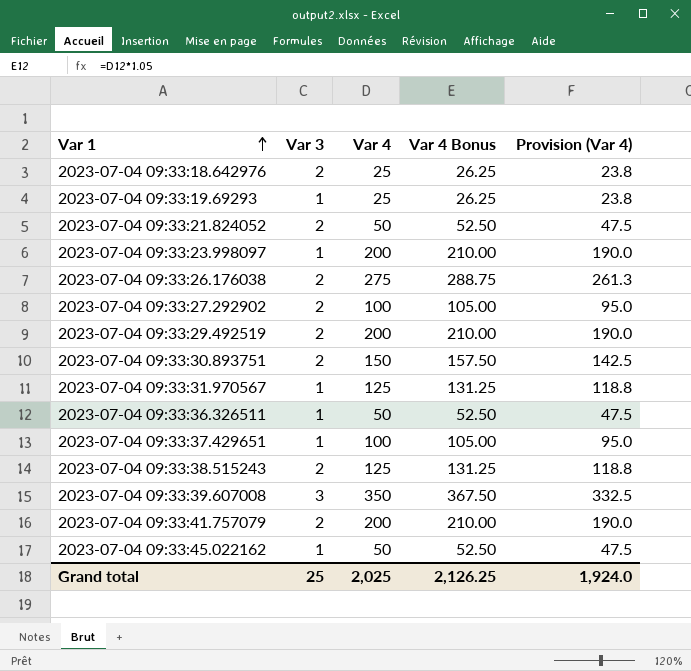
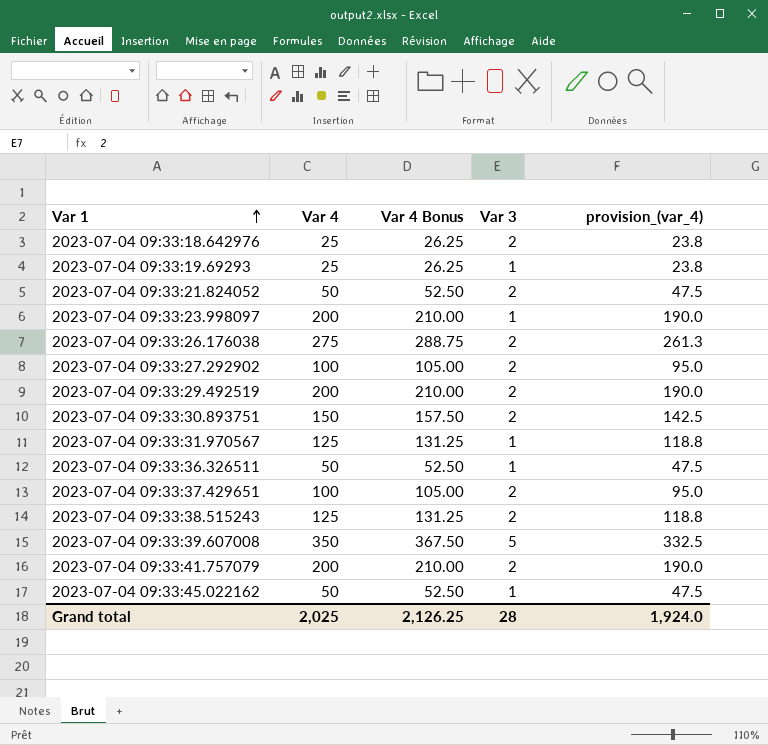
column Var 3 | position: 2 -> 4
column name: Provision (Var 4) -> provision_(var_4)
2023-07-04 09:33:37.429651 | Var 3: 1 -> 2
2023-07-04 09:33:39.607008 | Var 3: 3 -> 5
Grand total | Var 3: 25 -> 28

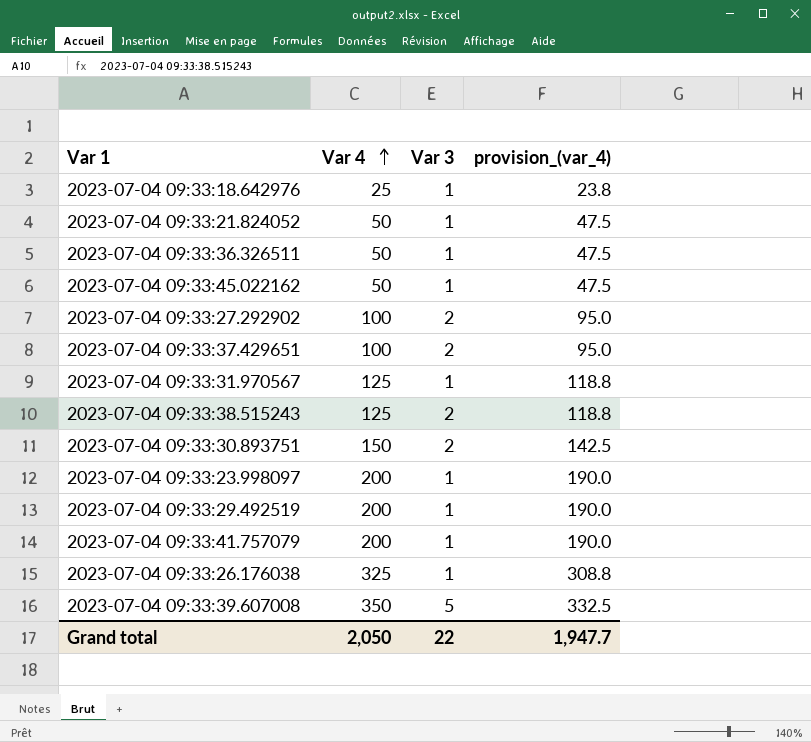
row order: Var 1 ascending -> Var 4 ascending
column Var 4 Bonus | formula: [Var 4] * 1.05 -> none
row 2023-07-04 09:33:19.69293: 25 | 26.25 | 1 | 23.8 -> none
2023-07-04 09:33:18.642976 | Var 3: 2 -> 1
2023-07-04 09:33:21.824052 | Var 3: 2 -> 1
2023-07-04 09:33:29.492519 | Var 3: 2 -> 1
2023-07-04 09:33:41.757079 | Var 3: 2 -> 1
2023-07-04 09:33:26.176038 | Var 4: 275 -> 325
2023-07-04 09:33:26.176038 | Var 3: 2 -> 1
2023-07-04 09:33:26.176038 | provision_(var_4): 261.3 -> 308.8
Grand total | Var 4: 2,025 -> 2,050
Grand total | Var 3: 28 -> 22
Grand total | provision_(var_4): 1,924.0 -> 1,947.7

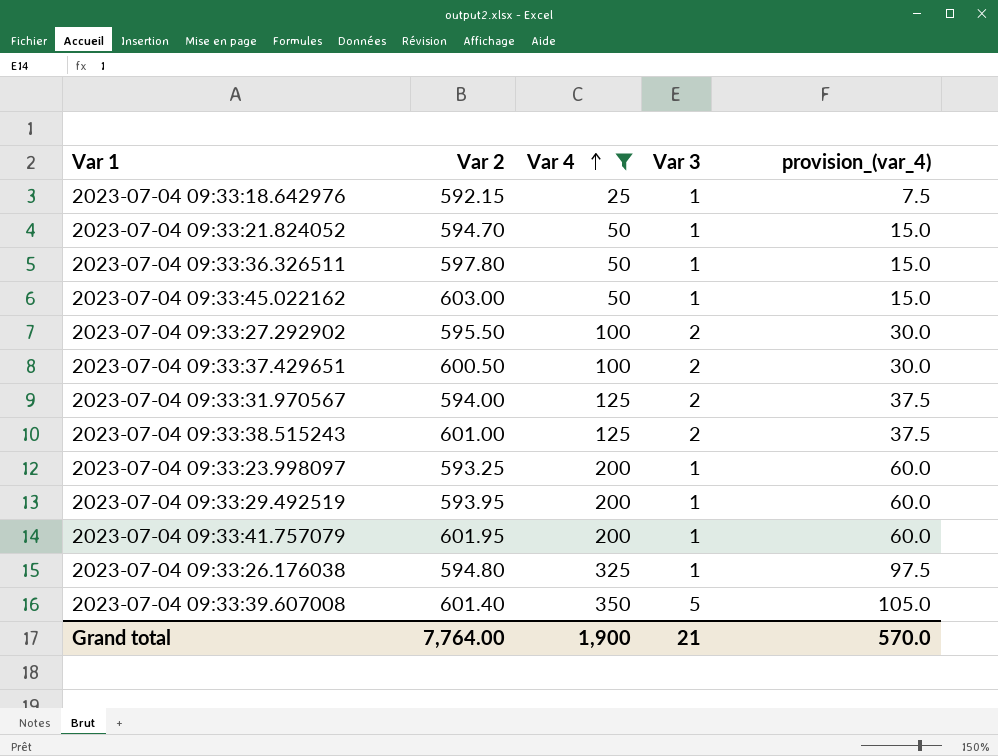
filter: none -> Var 4 != 150
column Var 2 | position: none -> 2
column provision_(var_4) | formula: [Var 4] * 0.95 -> [Var 4] * 0.3
2023-07-04 09:33:31.970567 | Var 3: 1 -> 2
Grand total | Var 4: 2,050 -> 1,900
Grand total | Var 3: 22 -> 21
Grand total | provision_(var_4): 1,947.7 -> 570.0

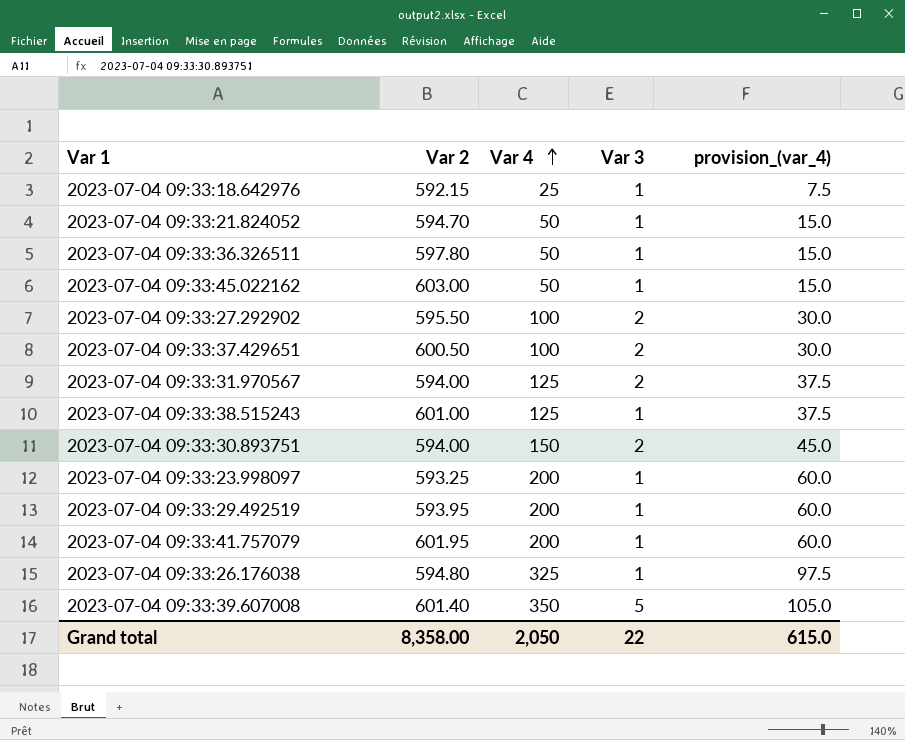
filter: Var 4 != 150 -> none
2023-07-04 09:33:38.515243 | Var 3: 2 -> 1
Grand total | Var 2: 7,764.00 -> 8,358.00
Grand total | Var 4: 1,900 -> 2,050
Grand total | Var 3: 21 -> 22
Grand total | provision_(var_4): 570.0 -> 615.0

